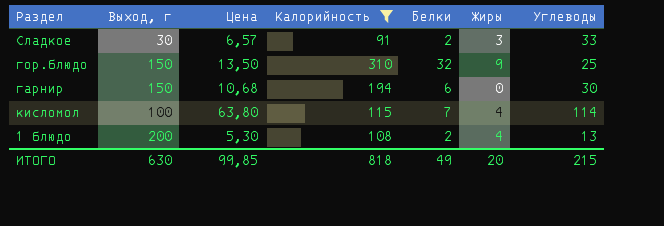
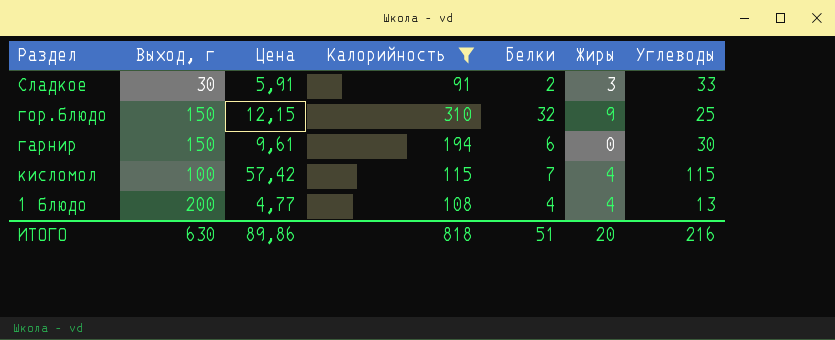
Сладкое | Цена: 6,57 -> 5,91
гор.блюдо | Цена: 13,50 -> 12,15
гарнир | Цена: 10,68 -> 9,61
кисломол | Цена: 63,80 -> 57,42
кисломол | Углеводы: 114 -> 115
1 блюдо | Цена: 5,30 -> 4,77
1 блюдо | Белки: 2 -> 4
ИТОГО | Цена: 99,85 -> 89,86
ИТОГО | Белки: 49 -> 51
ИТОГО | Углеводы: 215 -> 216

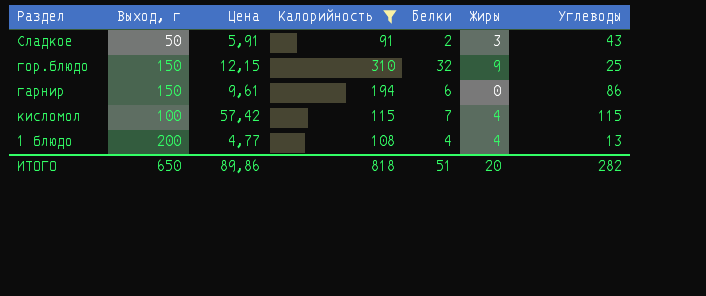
Сладкое | Выход, г: 30 -> 50
Сладкое | Углеводы: 33 -> 43
гарнир | Углеводы: 30 -> 86
ИТОГО | Выход, г: 630 -> 650
ИТОГО | Углеводы: 216 -> 282

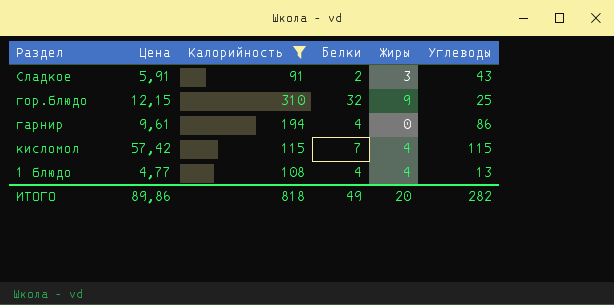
column Выход, г | position: 2 -> none
гарнир | Белки: 6 -> 4
ИТОГО | Белки: 51 -> 49

